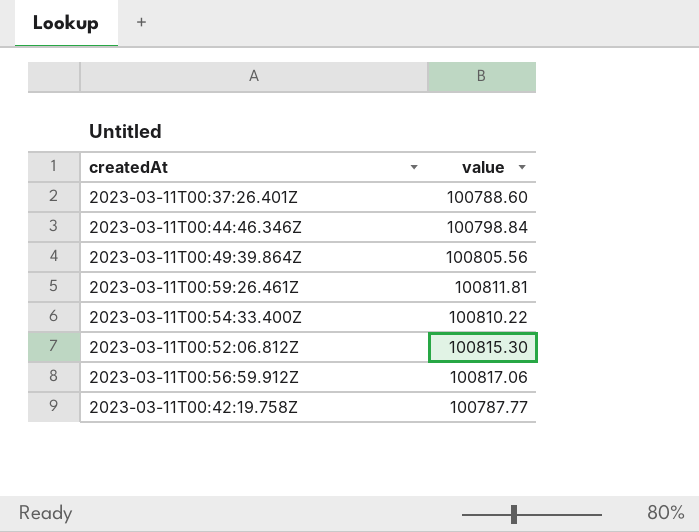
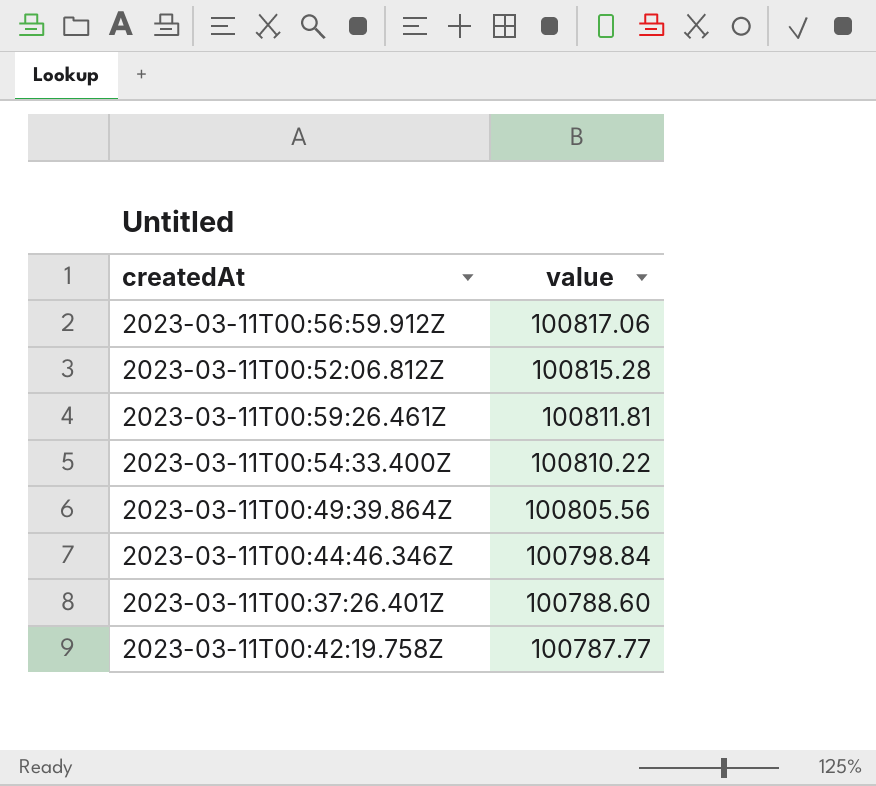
row order: none -> value descending
2023-03-11T00:52:06.812Z | value: 100815.30 -> 100815.28

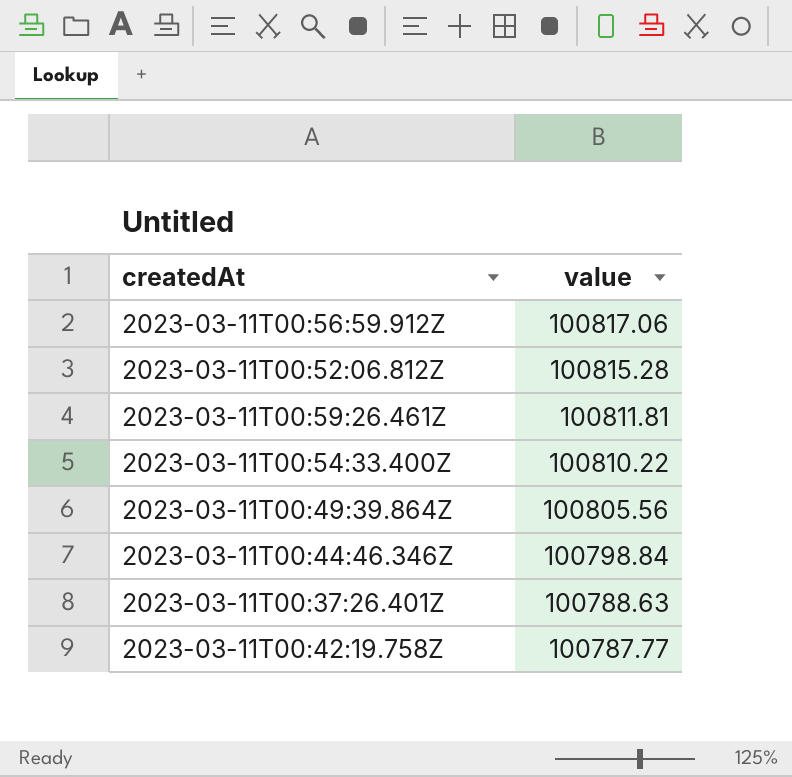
2023-03-11T00:37:26.401Z | value: 100788.60 -> 100788.63

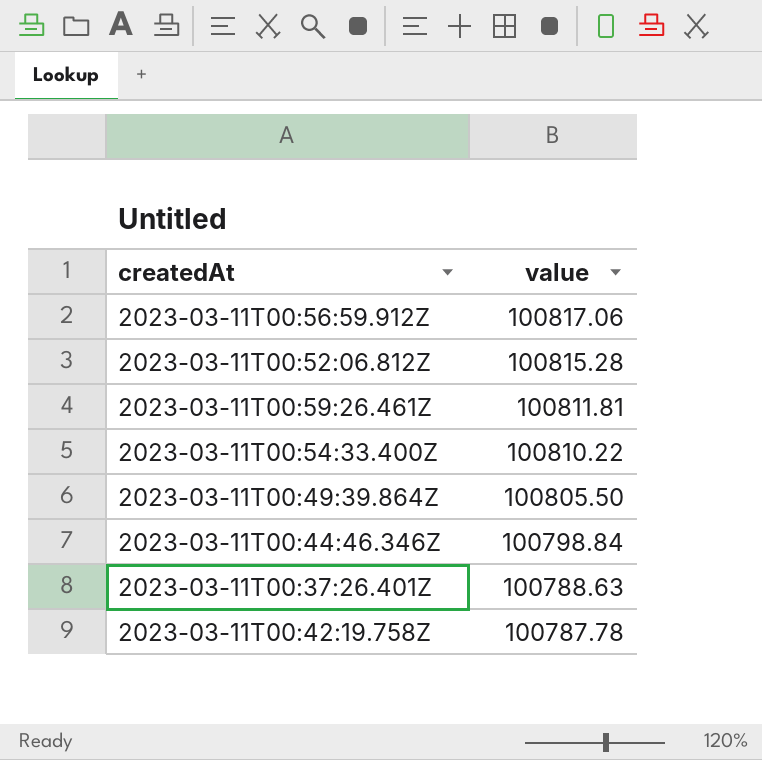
2023-03-11T00:49:39.864Z | value: 100805.56 -> 100805.50
2023-03-11T00:42:19.758Z | value: 100787.77 -> 100787.78

